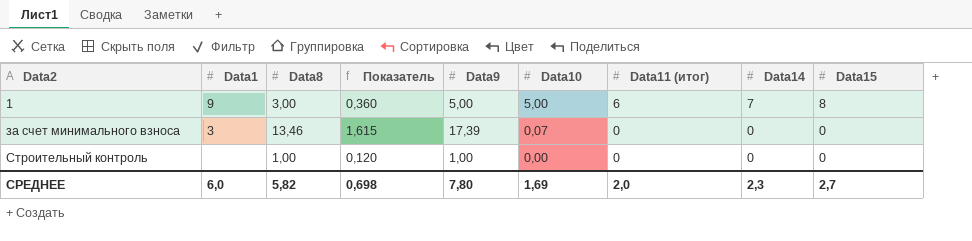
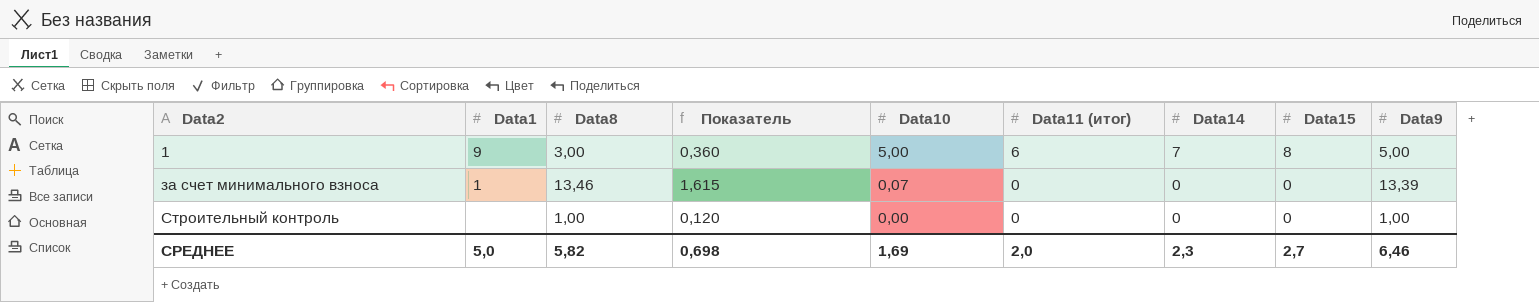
column Data9 | position: 5 -> 9
за счет минимального взноса | Data1: 3 -> 1
за счет минимального взноса | Data9: 17,39 -> 13,39
СРЕДНЕЕ | Data1: 6,0 -> 5,0
СРЕДНЕЕ | Data9: 7,80 -> 6,46

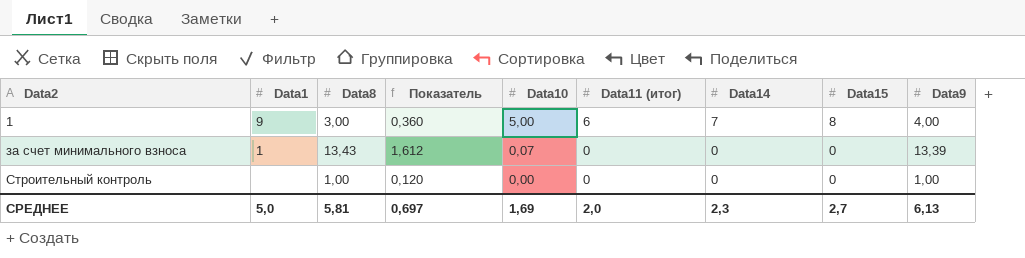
1 | Data9: 5,00 -> 4,00
за счет минимального взноса | Data8: 13,46 -> 13,43
за счет минимального взноса | Показатель: 1,615 -> 1,612
СРЕДНЕЕ | Data8: 5,82 -> 5,81
СРЕДНЕЕ | Показатель: 0,698 -> 0,697
СРЕДНЕЕ | Data9: 6,46 -> 6,13

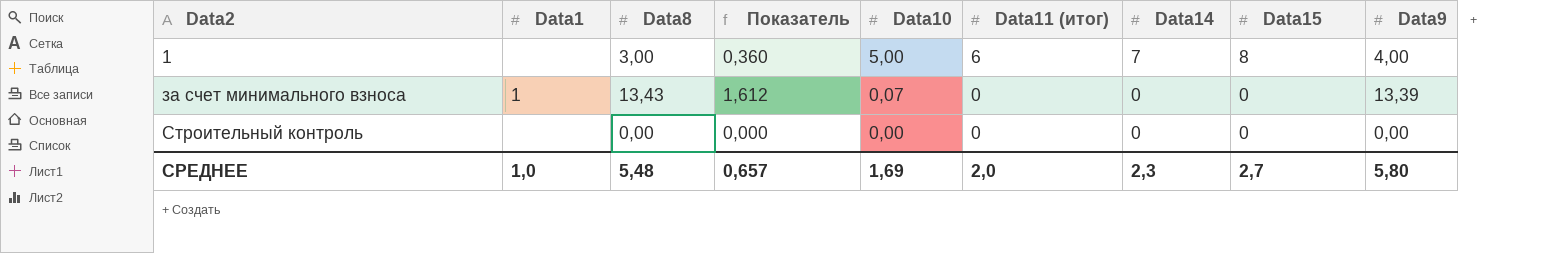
1 | Data1: 9 -> none
Строительный контроль | Data8: 1,00 -> 0,00
Строительный контроль | Показатель: 0,120 -> 0,000
Строительный контроль | Data9: 1,00 -> 0,00
СРЕДНЕЕ | Data1: 5,0 -> 1,0
СРЕДНЕЕ | Data8: 5,81 -> 5,48
СРЕДНЕЕ | Показатель: 0,697 -> 0,657
СРЕДНЕЕ | Data9: 6,13 -> 5,80

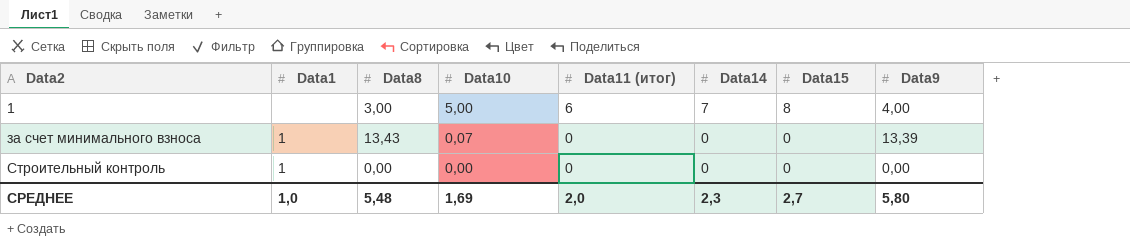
column Показатель | formula: [Data8] * 0,12 -> none
Строительный контроль | Data1: none -> 1

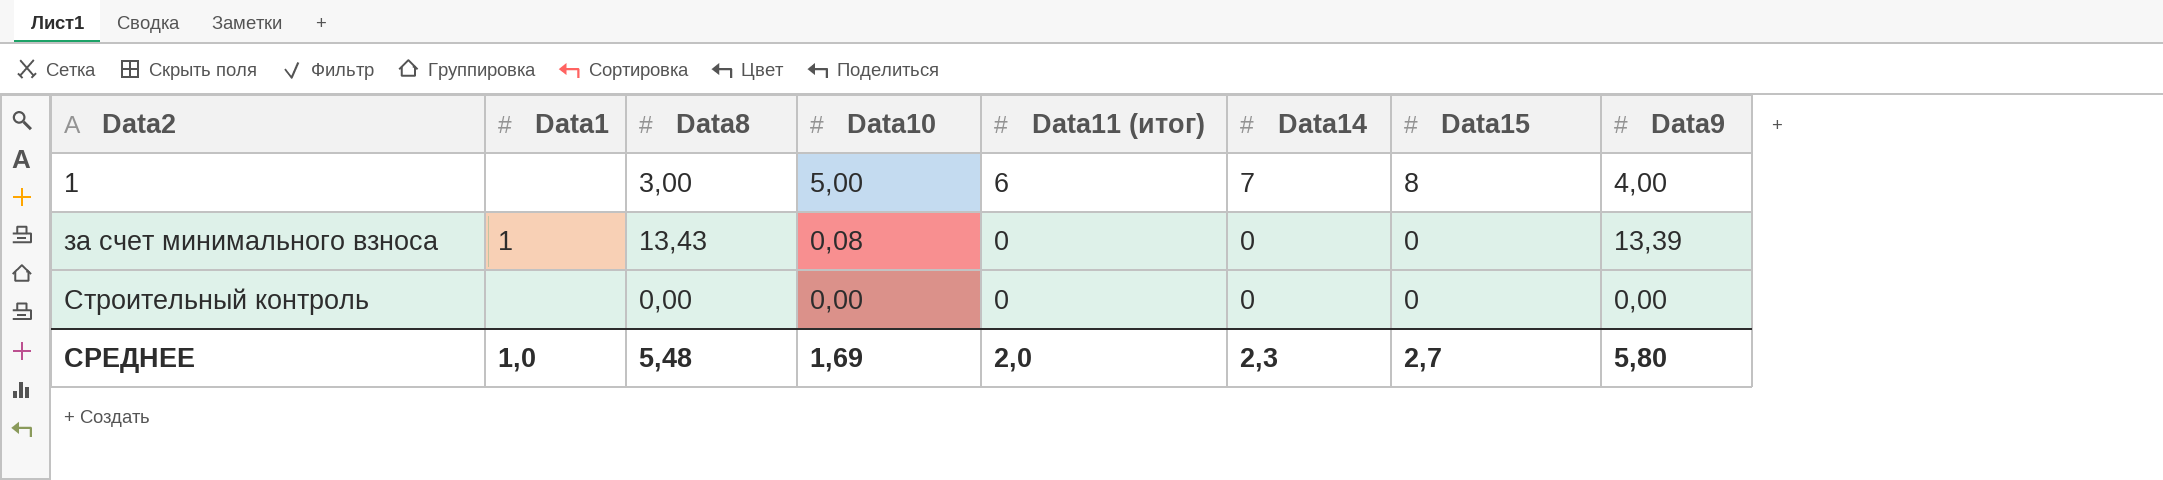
за счет минимального взноса | Data10: 0,07 -> 0,08
Строительный контроль | Data1: 1 -> none

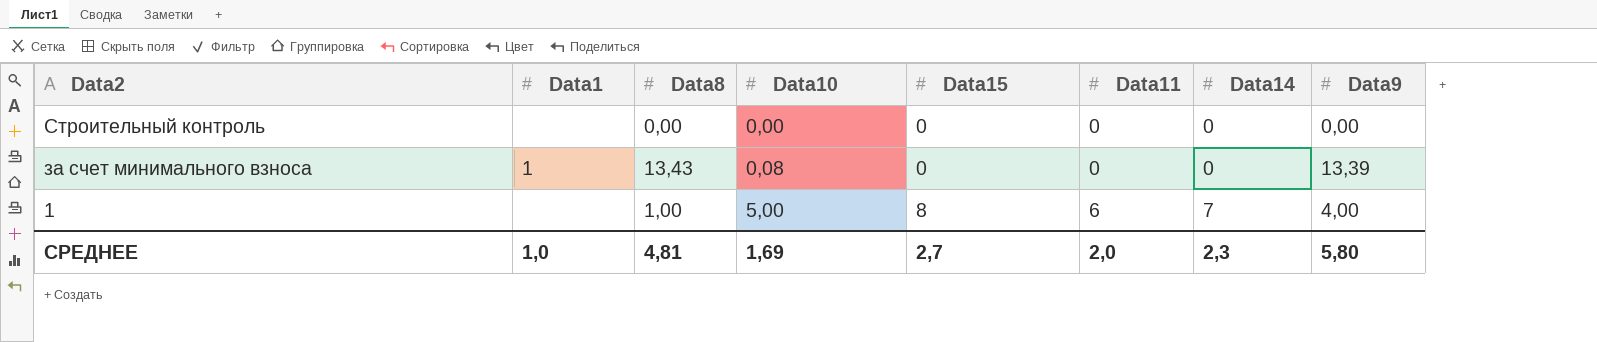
row order: Data2 ascending -> Data2 descending
column Data15 | position: 7 -> 5
column name: Data11 (итог) -> Data11
1 | Data8: 3,00 -> 1,00
СРЕДНЕЕ | Data8: 5,48 -> 4,81

